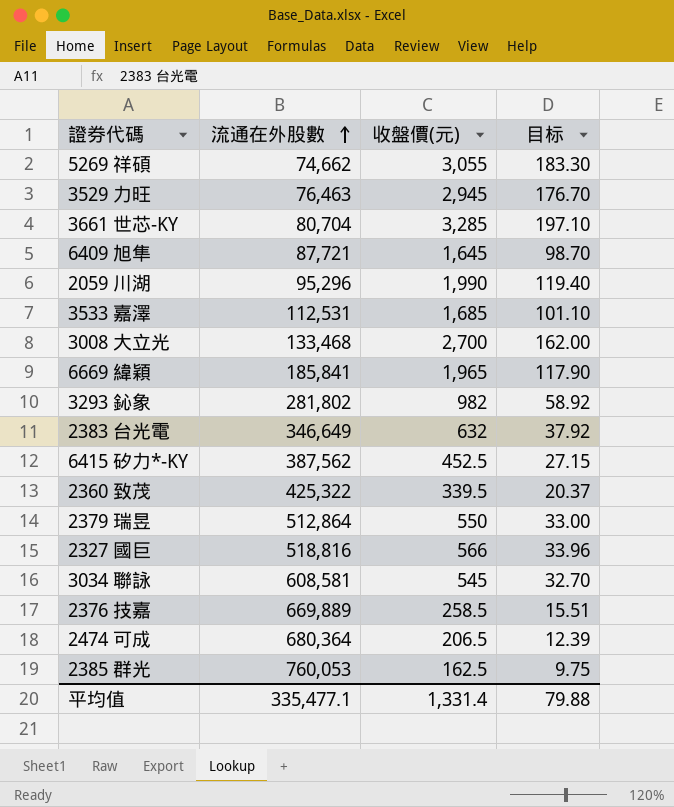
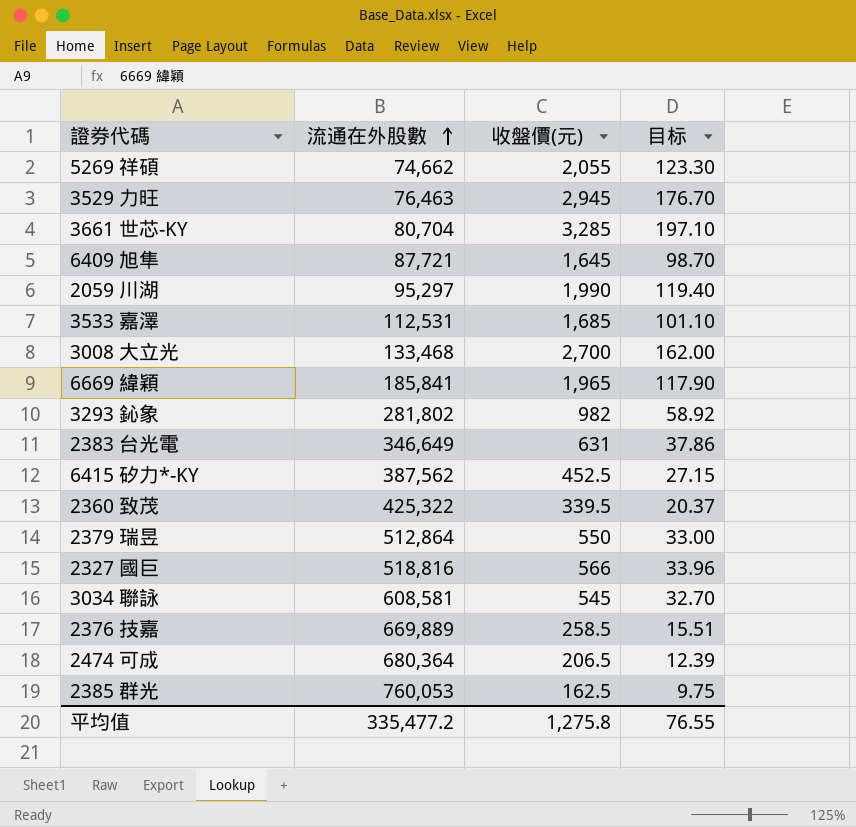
5269 祥碩 | 收盤價(元): 3,055 -> 2,055
5269 祥碩 | 目标: 183.30 -> 123.30
2059 川湖 | 流通在外股數: 95,296 -> 95,297
2383 台光電 | 收盤價(元): 632 -> 631
2383 台光電 | 目标: 37.92 -> 37.86
平均值 | 流通在外股數: 335,477.1 -> 335,477.2
平均值 | 收盤價(元): 1,331.4 -> 1,275.8
平均值 | 目标: 79.88 -> 76.55

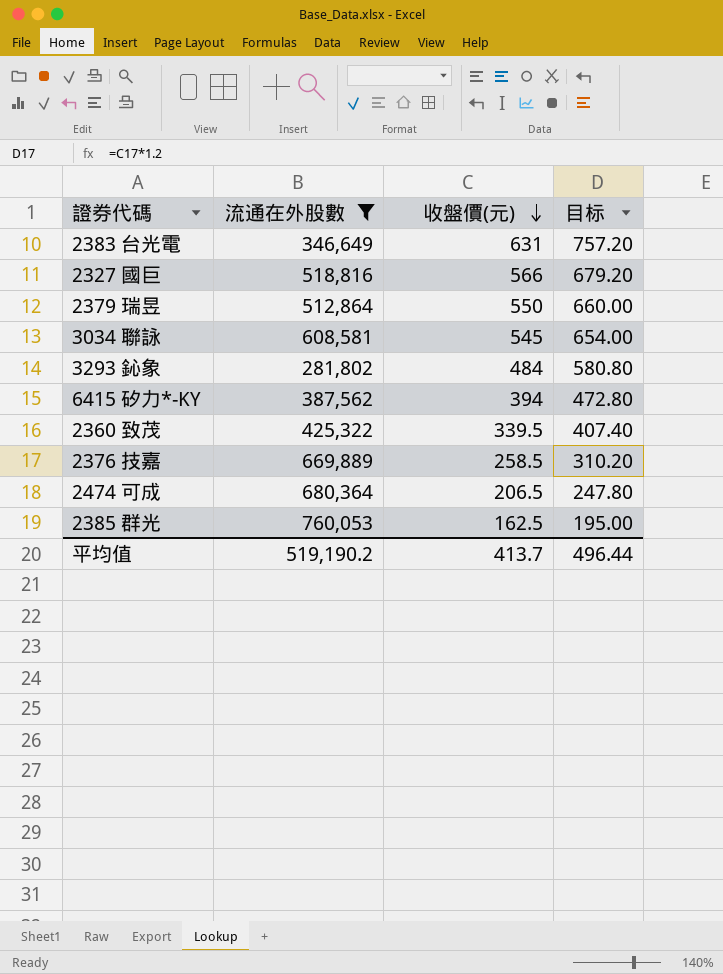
filter: none -> 流通在外股數 >= 281,802
row order: 流通在外股數 ascending -> 收盤價(元) descending
column 目标 | formula: [收盤價(元)] * 0.06 -> [收盤價(元)] * 1.2
3293 鈊象 | 收盤價(元): 982 -> 484
6415 矽力*-KY | 收盤價(元): 452.5 -> 394
平均值 | 流通在外股數: 335,477.2 -> 519,190.2
平均值 | 收盤價(元): 1,275.8 -> 413.7
平均值 | 目标: 76.55 -> 496.44

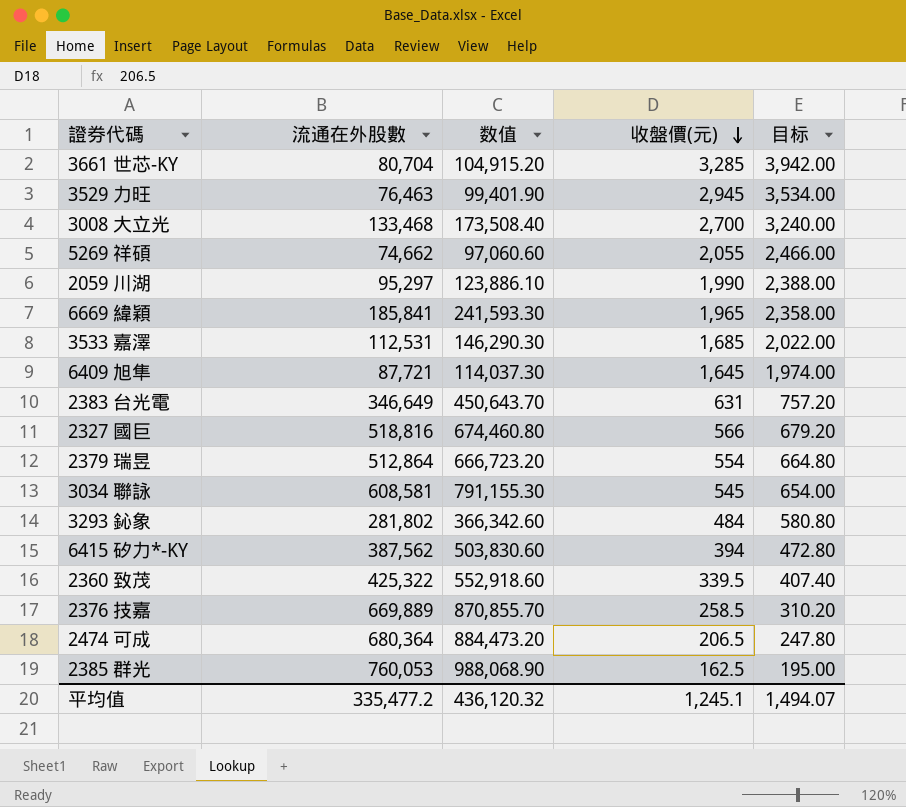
filter: 流通在外股數 >= 281,802 -> none
column 数值 | formula: none -> [流通在外股數] * 1.3
2379 瑞昱 | 收盤價(元): 550 -> 554
2379 瑞昱 | 目标: 660.00 -> 664.80
平均值 | 流通在外股數: 519,190.2 -> 335,477.2
平均值 | 收盤價(元): 413.7 -> 1,245.1
平均值 | 目标: 496.44 -> 1,494.07

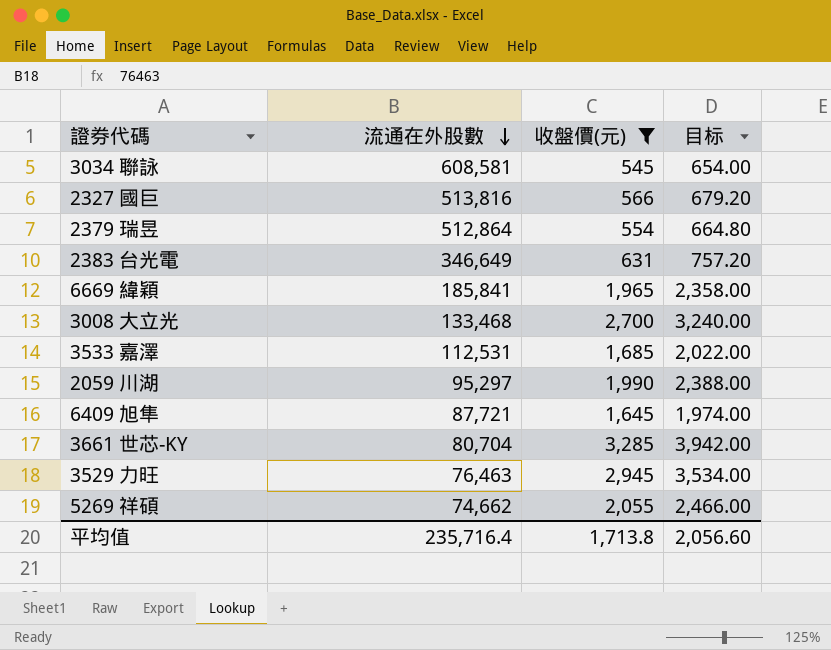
filter: none -> 收盤價(元) >= 545
row order: 收盤價(元) descending -> 流通在外股數 descending
column 数值 | formula: [流通在外股數] * 1.3 -> none
2327 國巨 | 流通在外股數: 518,816 -> 513,816
平均值 | 流通在外股數: 335,477.2 -> 235,716.4
平均值 | 收盤價(元): 1,245.1 -> 1,713.8
平均值 | 目标: 1,494.07 -> 2,056.60

